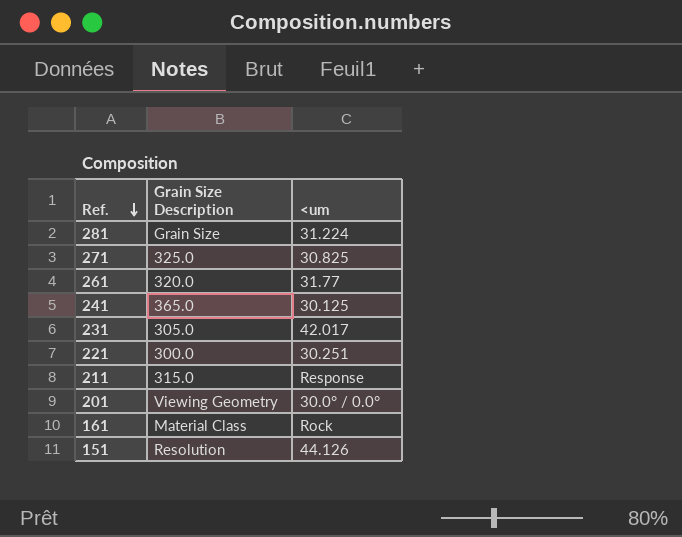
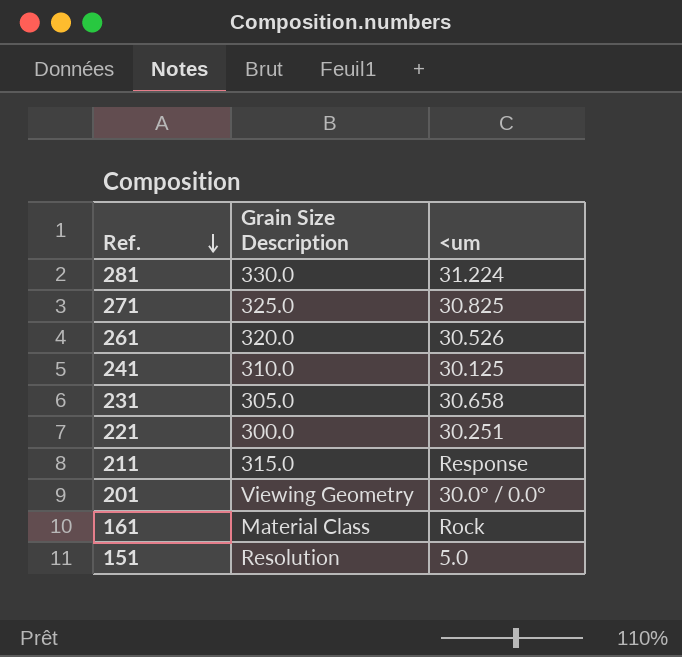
281 | Grain Size Description: Grain Size -> 330.0
261 | <um: 31.77 -> 30.526
241 | Grain Size Description: 365.0 -> 310.0
231 | <um: 42.017 -> 30.658
151 | <um: 44.126 -> 5.0

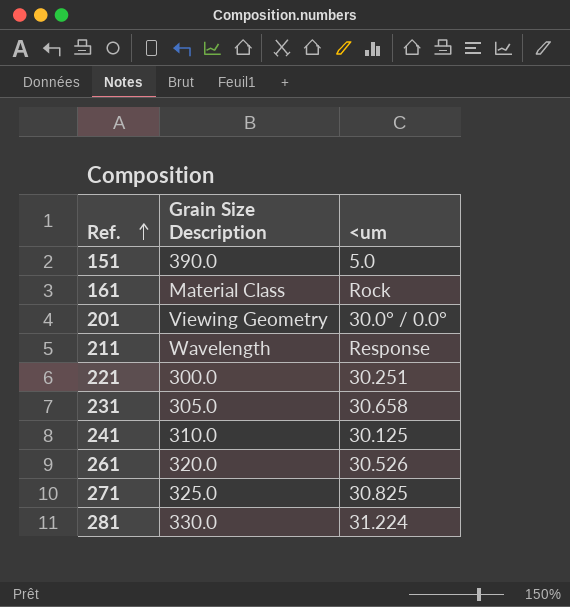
row order: Ref. descending -> Ref. ascending
151 | Grain Size Description: Resolution -> 390.0
211 | Grain Size Description: 315.0 -> Wavelength

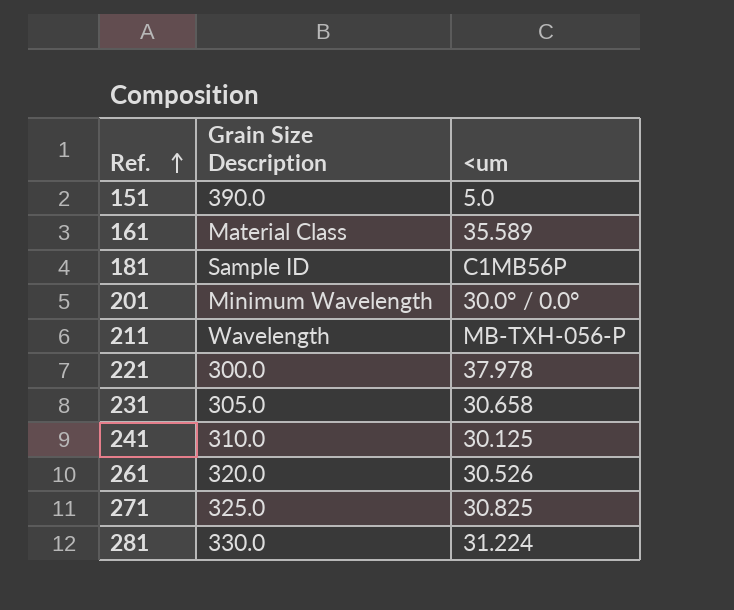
161 | <um: Rock -> 35.589
row 181: none -> Sample ID | C1MB56P
201 | Grain Size Description: Viewing Geometry -> Minimum Wavelength
211 | <um: Response -> MB-TXH-056-P
221 | <um: 30.251 -> 37.978

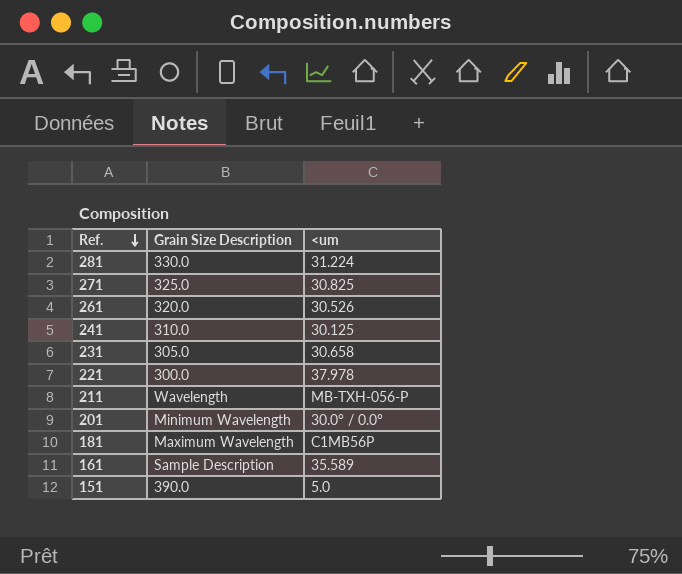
row order: Ref. ascending -> Ref. descending
181 | Grain Size Description: Sample ID -> Maximum Wavelength
161 | Grain Size Description: Material Class -> Sample Description

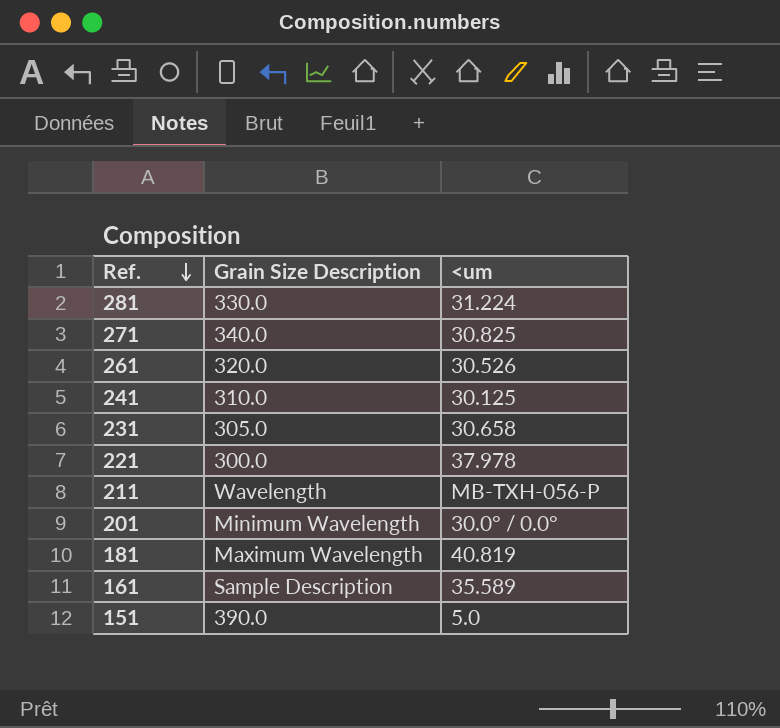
271 | Grain Size Description: 325.0 -> 340.0
181 | <um: C1MB56P -> 40.819

